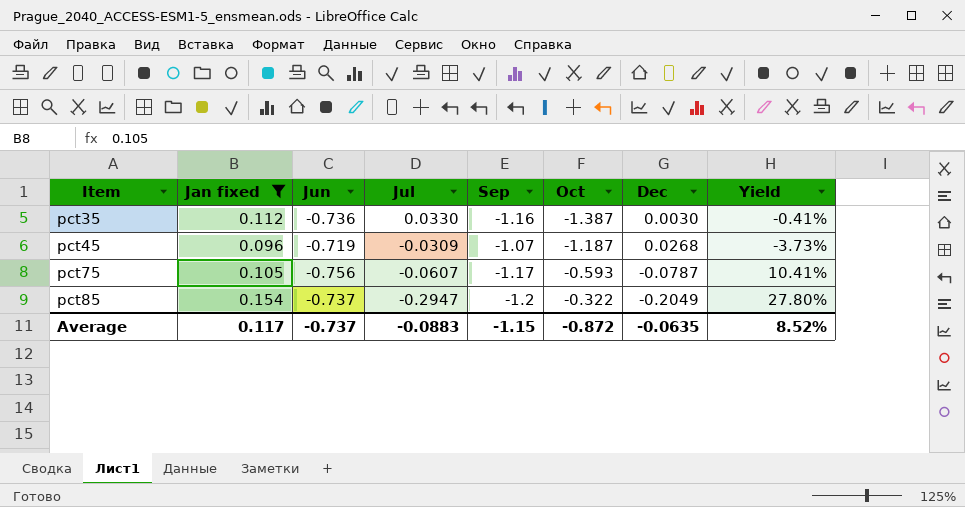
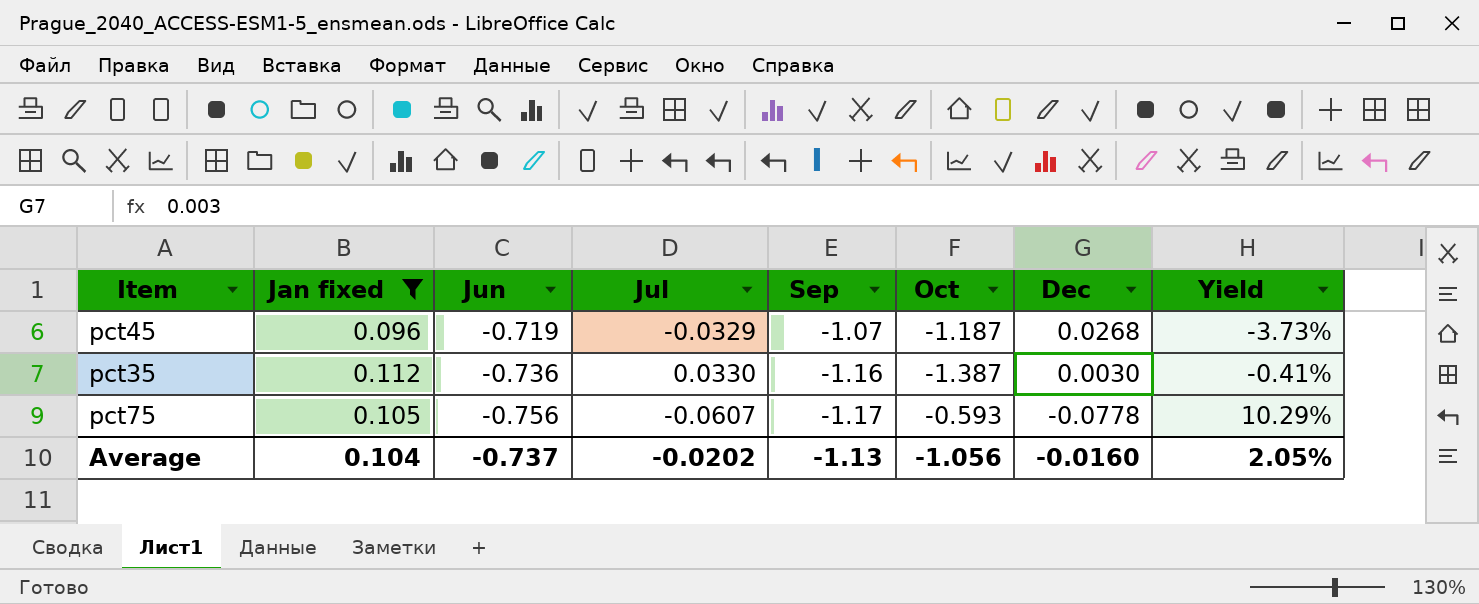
row order: Item ascending -> Jun descending
row pct85: 0.154 | -0.737 | -0.2947 | -1.2 | -0.322 | -0.2049 | 27.80% -> none
pct45 | Jul: -0.0309 -> -0.0329
pct75 | Dec: -0.0787 -> -0.0778
pct75 | Yield: 10.41% -> 10.29%
Average | Jan fixed: 0.117 -> 0.104
Average | Jul: -0.0883 -> -0.0202
Average | Sep: -1.15 -> -1.13
Average | Oct: -0.872 -> -1.056
Average | Dec: -0.0635 -> -0.0160
Average | Yield: 8.52% -> 2.05%

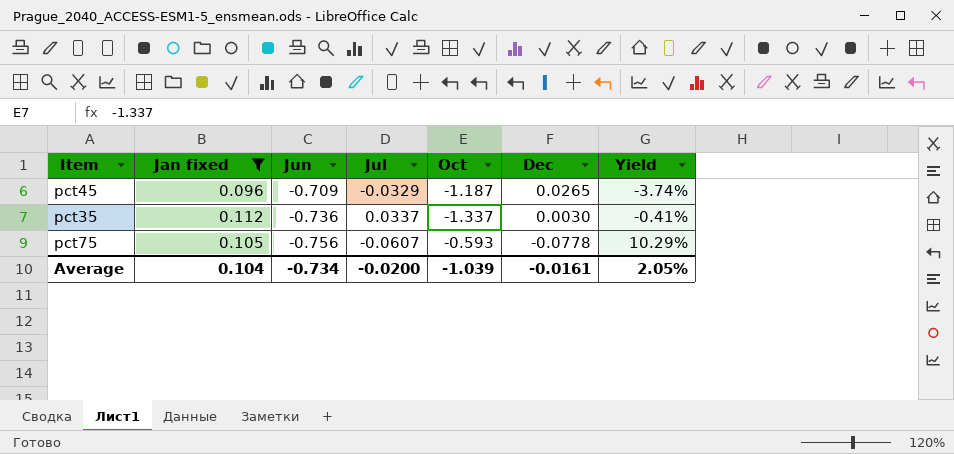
column Sep | position: 5 -> none
pct45 | Jun: -0.719 -> -0.709
pct45 | Dec: 0.0268 -> 0.0265
pct45 | Yield: -3.73% -> -3.74%
pct35 | Jul: 0.0330 -> 0.0337
pct35 | Oct: -1.387 -> -1.337
Average | Jun: -0.737 -> -0.734
Average | Jul: -0.0202 -> -0.0200
Average | Oct: -1.056 -> -1.039
Average | Dec: -0.0160 -> -0.0161

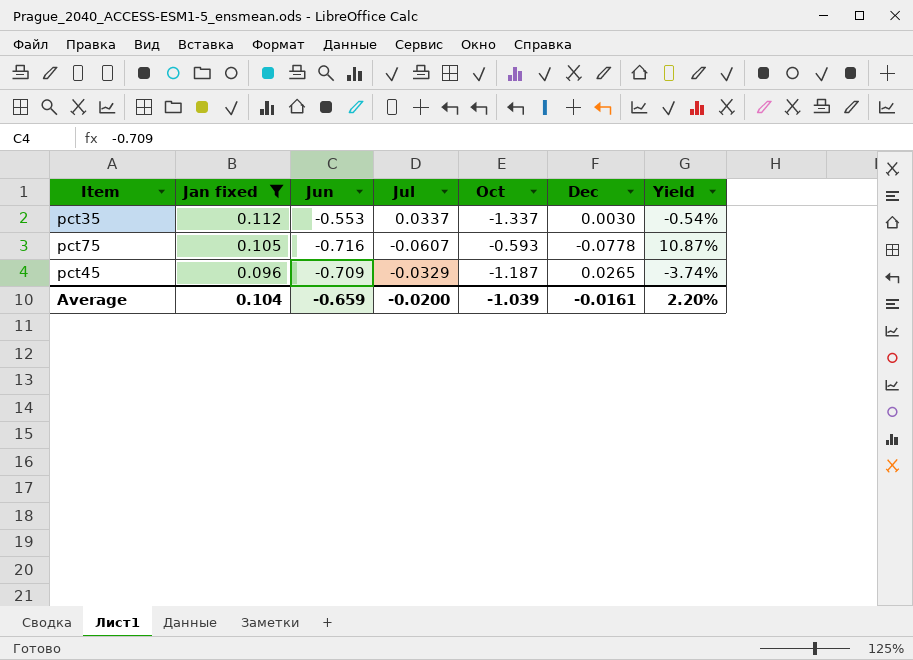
row order: Jun descending -> Jan fixed descending
pct35 | Jun: -0.736 -> -0.553
pct35 | Yield: -0.41% -> -0.54%
pct75 | Jun: -0.756 -> -0.716
pct75 | Yield: 10.29% -> 10.87%
Average | Jun: -0.734 -> -0.659
Average | Yield: 2.05% -> 2.20%

